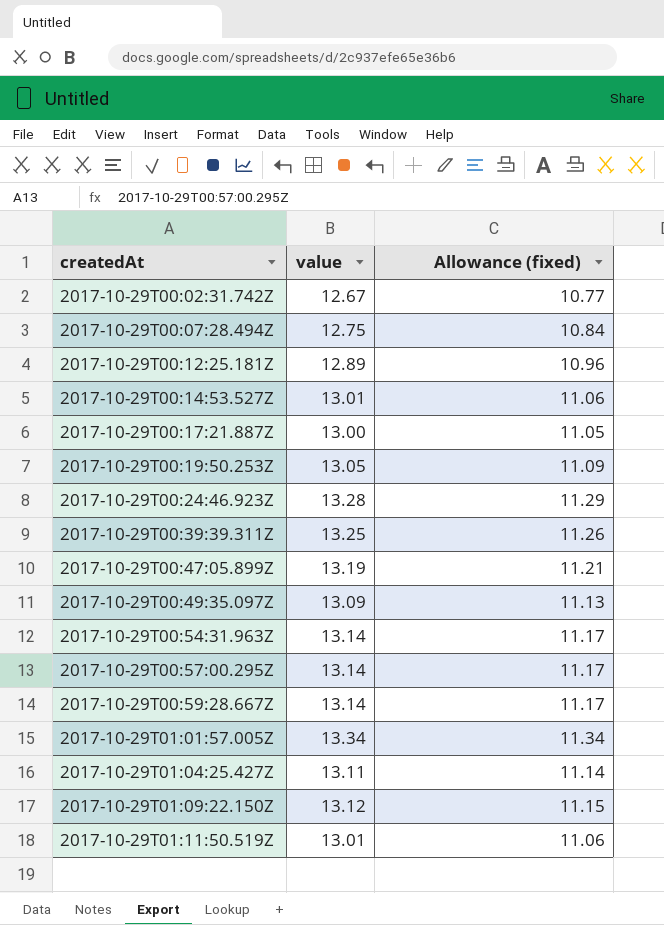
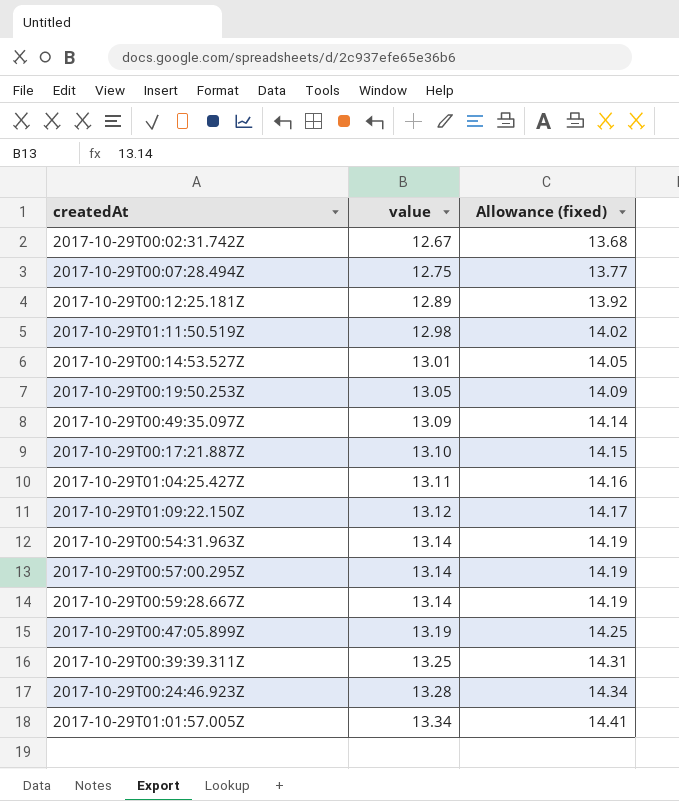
row order: createdAt ascending -> value ascending
column Allowance (fixed) | formula: [value] * 0.85 -> [value] * 1.08
2017-10-29T01:11:50.519Z | value: 13.01 -> 12.98
2017-10-29T00:17:21.887Z | value: 13.00 -> 13.10

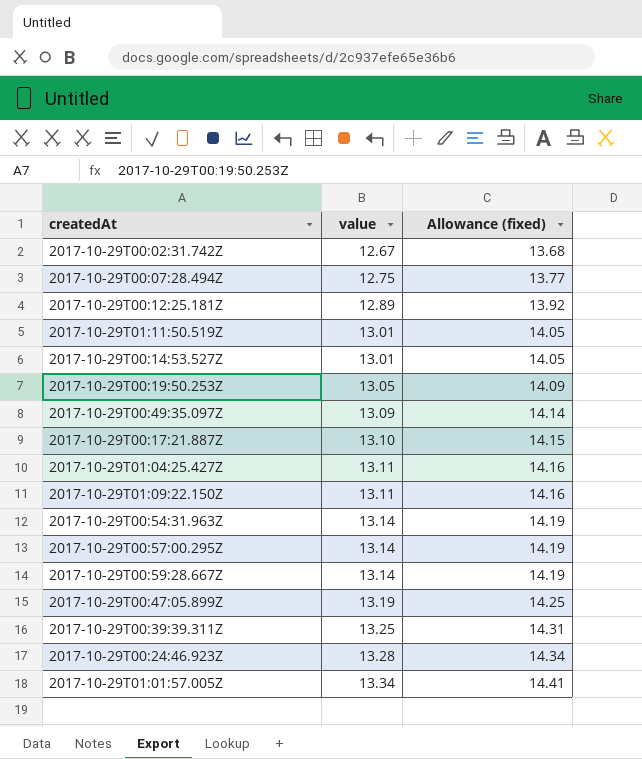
2017-10-29T01:11:50.519Z | value: 12.98 -> 13.01
2017-10-29T01:11:50.519Z | Allowance (fixed): 14.02 -> 14.05
2017-10-29T01:09:22.150Z | value: 13.12 -> 13.11
2017-10-29T01:09:22.150Z | Allowance (fixed): 14.17 -> 14.16

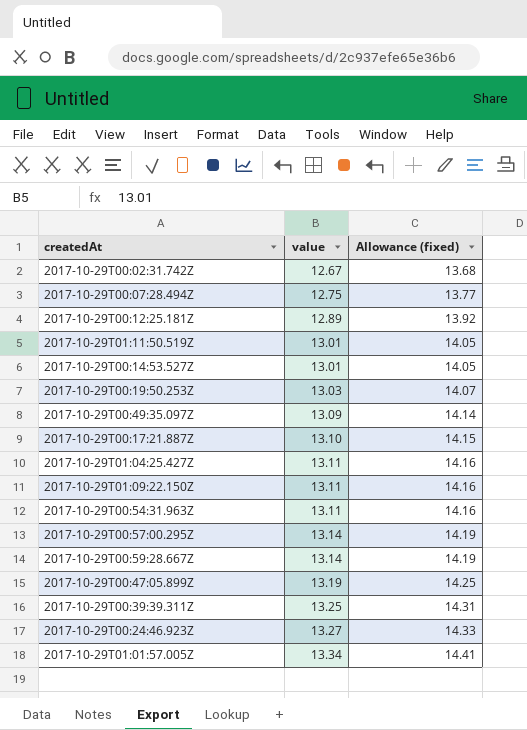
2017-10-29T00:19:50.253Z | value: 13.05 -> 13.03
2017-10-29T00:19:50.253Z | Allowance (fixed): 14.09 -> 14.07
2017-10-29T00:54:31.963Z | value: 13.14 -> 13.11
2017-10-29T00:54:31.963Z | Allowance (fixed): 14.19 -> 14.16
2017-10-29T00:24:46.923Z | value: 13.28 -> 13.27
2017-10-29T00:24:46.923Z | Allowance (fixed): 14.34 -> 14.33

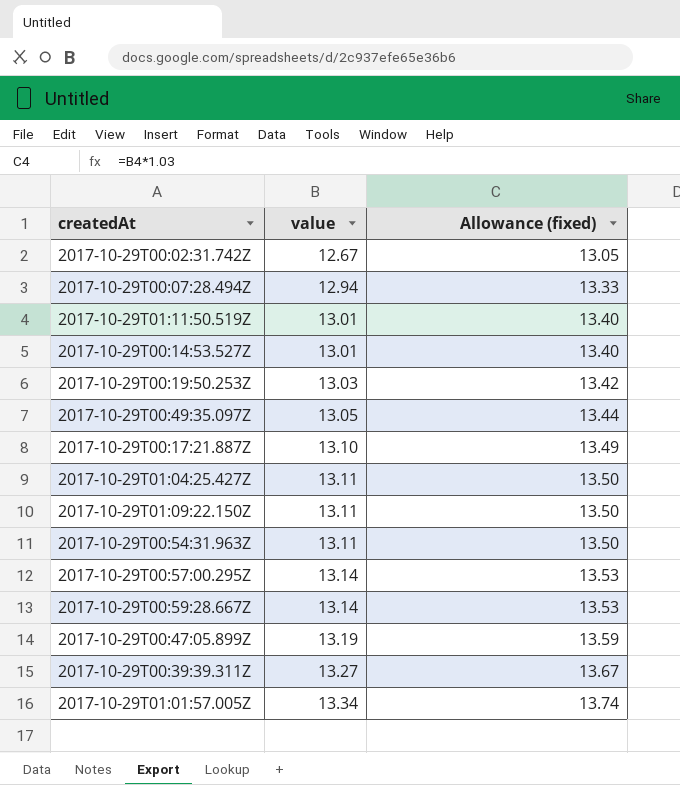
column Allowance (fixed) | formula: [value] * 1.08 -> [value] * 1.03
row 2017-10-29T00:12:25.181Z: 12.89 | 13.92 -> none
row 2017-10-29T00:24:46.923Z: 13.27 | 14.33 -> none
2017-10-29T00:07:28.494Z | value: 12.75 -> 12.94
2017-10-29T00:49:35.097Z | value: 13.09 -> 13.05
2017-10-29T00:39:39.311Z | value: 13.25 -> 13.27

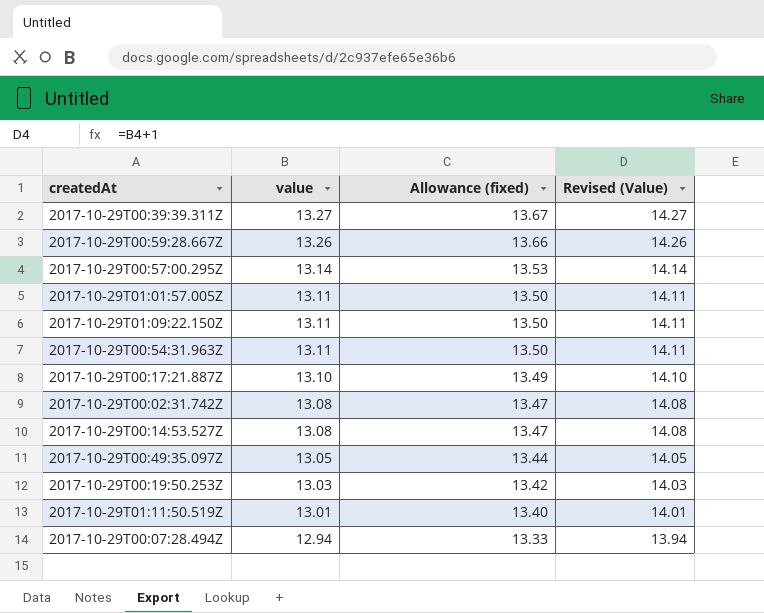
row order: value ascending -> value descending
column Revised (Value) | formula: none -> [value] + 1
row 2017-10-29T01:04:25.427Z: 13.11 | 13.50 -> none
row 2017-10-29T00:47:05.899Z: 13.19 | 13.59 -> none
2017-10-29T00:59:28.667Z | value: 13.14 -> 13.26
2017-10-29T00:59:28.667Z | Allowance (fixed): 13.53 -> 13.66
2017-10-29T01:01:57.005Z | value: 13.34 -> 13.11
2017-10-29T01:01:57.005Z | Allowance (fixed): 13.74 -> 13.50
2017-10-29T00:02:31.742Z | value: 12.67 -> 13.08
2017-10-29T00:02:31.742Z | Allowance (fixed): 13.05 -> 13.47
2017-10-29T00:14:53.527Z | value: 13.01 -> 13.08
2017-10-29T00:14:53.527Z | Allowance (fixed): 13.40 -> 13.47

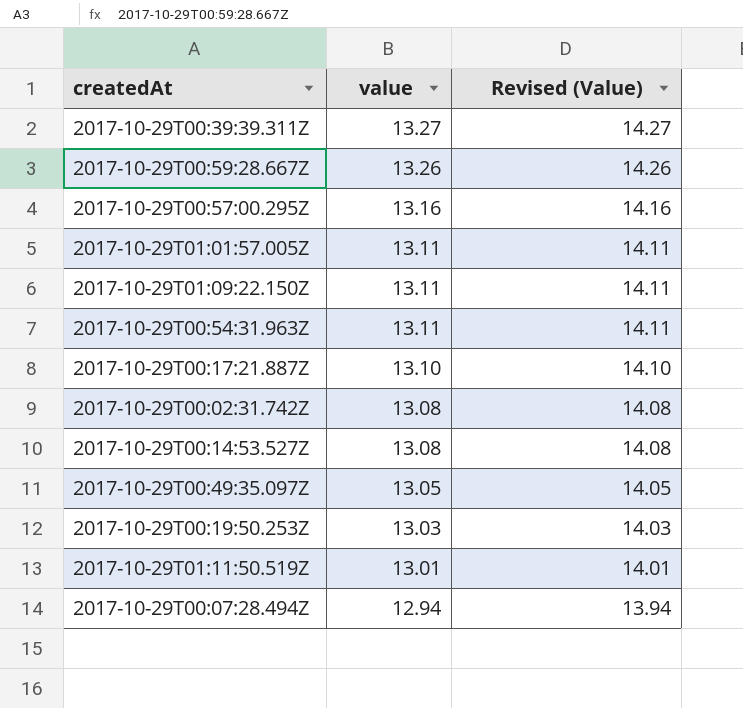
column Allowance (fixed) | formula: [value] * 1.03 -> none
2017-10-29T00:57:00.295Z | value: 13.14 -> 13.16
2017-10-29T00:57:00.295Z | Revised (Value): 14.14 -> 14.16

